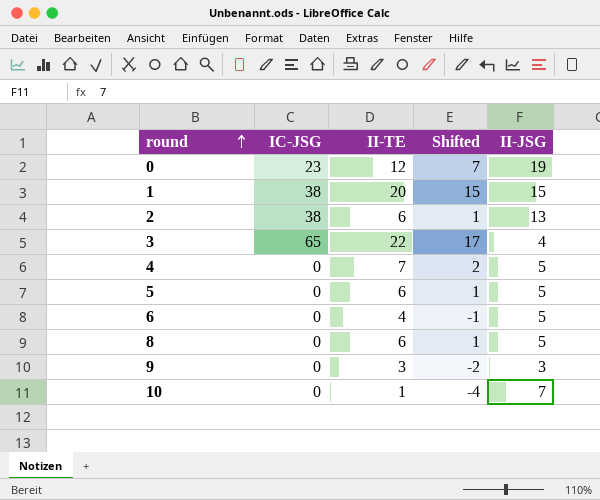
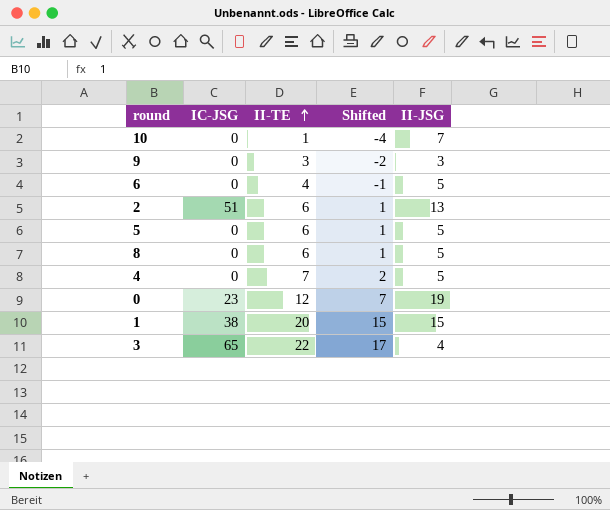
row order: round ascending -> II-TE ascending
2 | IC-JSG: 38 -> 51

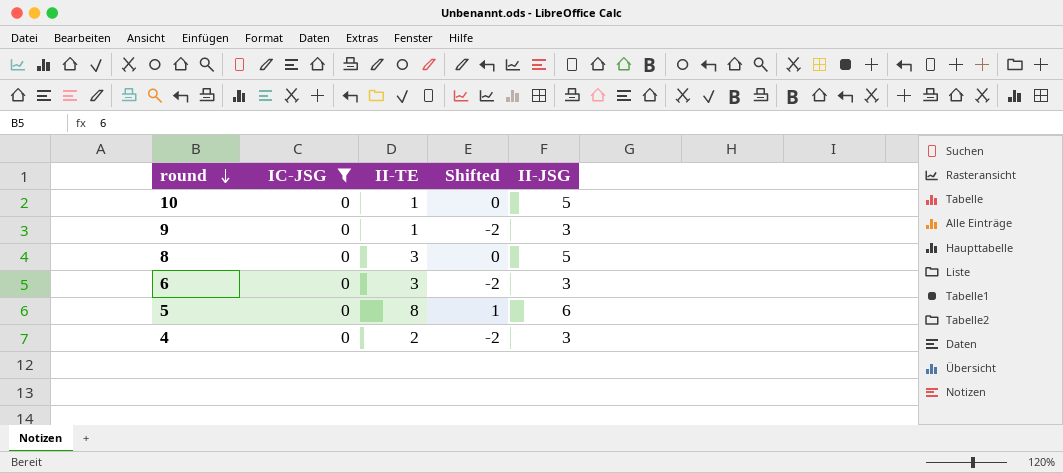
filter: none -> IC-JSG = 0
row order: II-TE ascending -> round descending
column Shifted | formula: [II-TE] - 5 -> [II-JSG] - 5
10 | II-JSG: 7 -> 5
9 | II-TE: 3 -> 1
8 | II-TE: 6 -> 3
6 | II-TE: 4 -> 3
6 | II-JSG: 5 -> 3
5 | II-TE: 6 -> 8
5 | II-JSG: 5 -> 6
4 | II-TE: 7 -> 2
4 | II-JSG: 5 -> 3

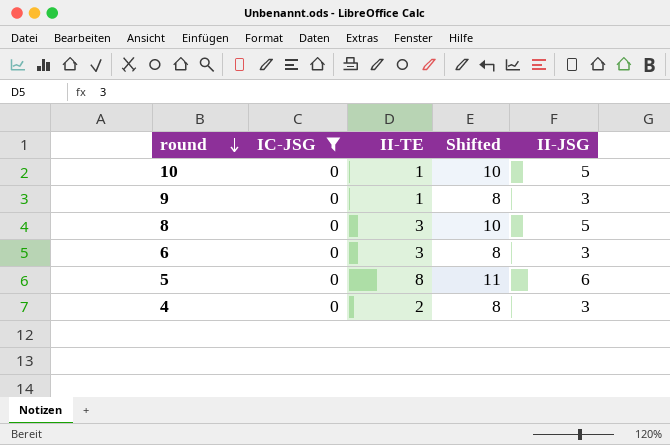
column Shifted | formula: [II-JSG] - 5 -> [II-JSG] + 5

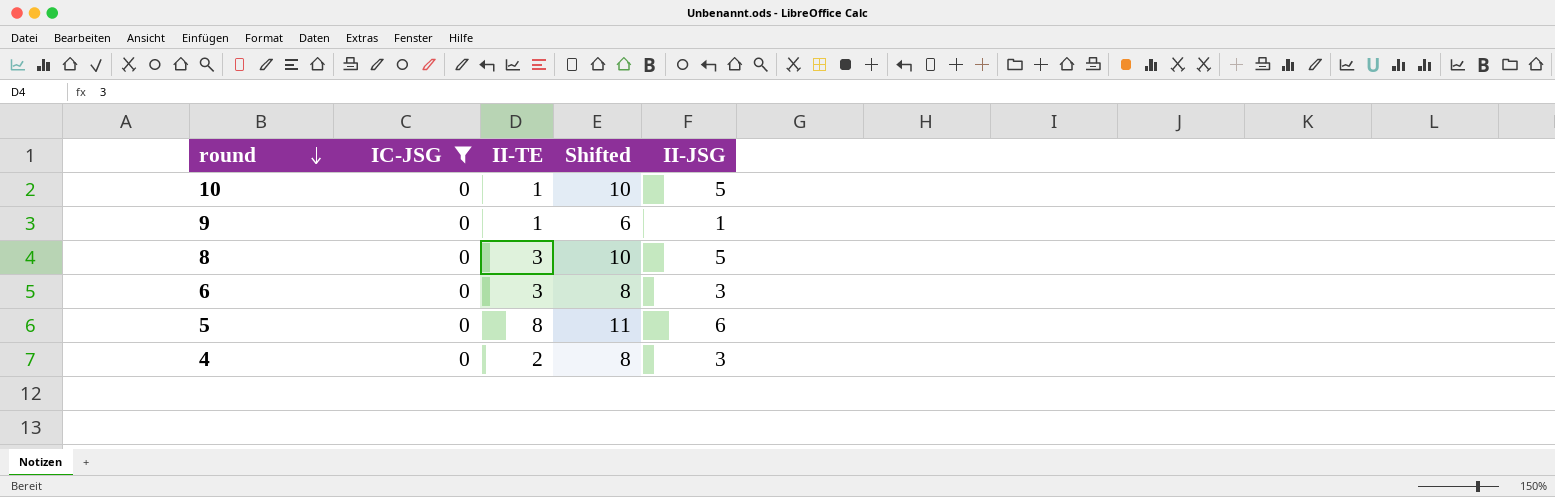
9 | Shifted: 8 -> 6
9 | II-JSG: 3 -> 1

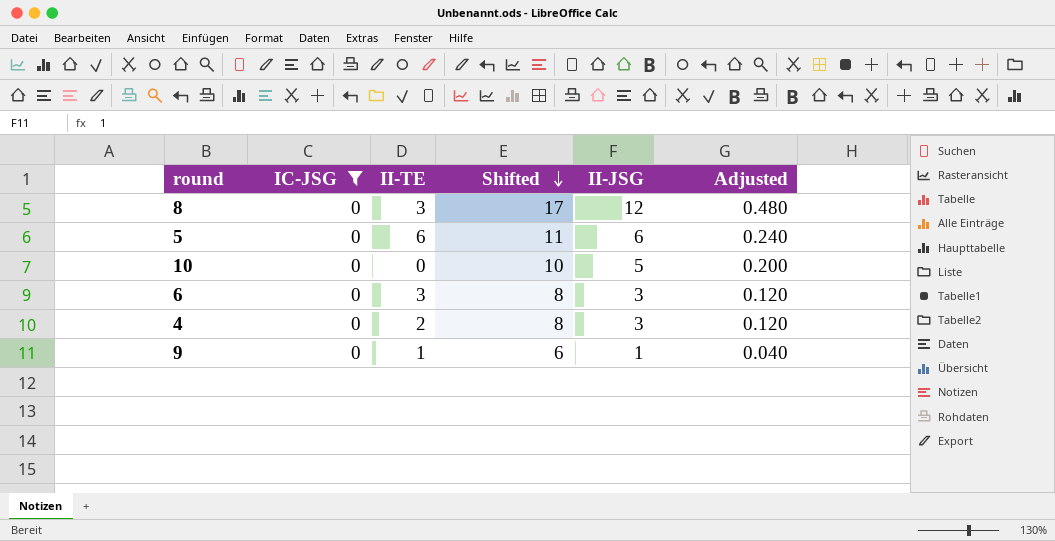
row order: round descending -> Shifted descending
column Adjusted | formula: none -> [II-JSG] * 0.04
8 | Shifted: 10 -> 17
8 | II-JSG: 5 -> 12
5 | II-TE: 8 -> 6
10 | II-TE: 1 -> 0

